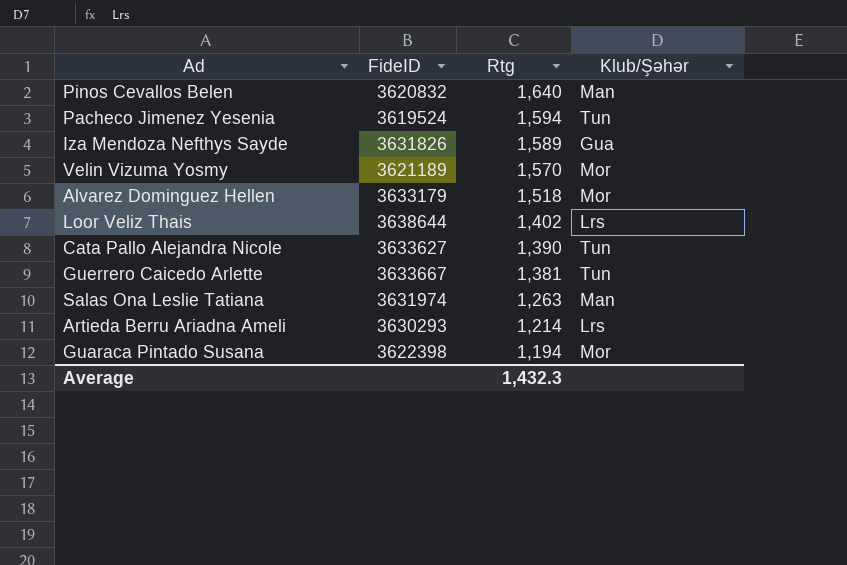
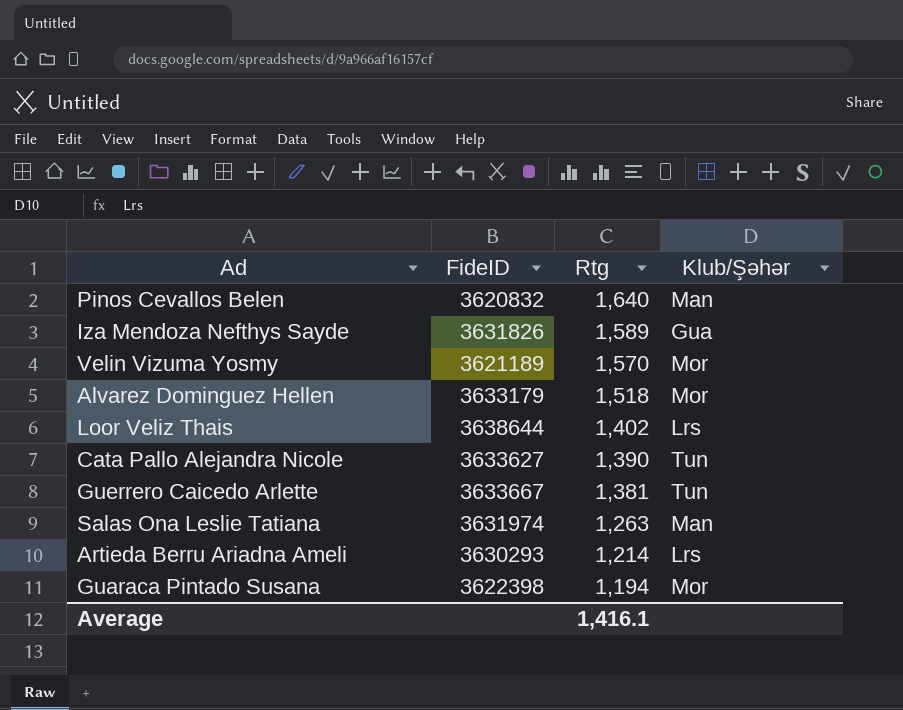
row Pacheco Jimenez Yesenia: 3619524 | 1,594 | Tun -> none
Average | Rtg: 1,432.3 -> 1,416.1

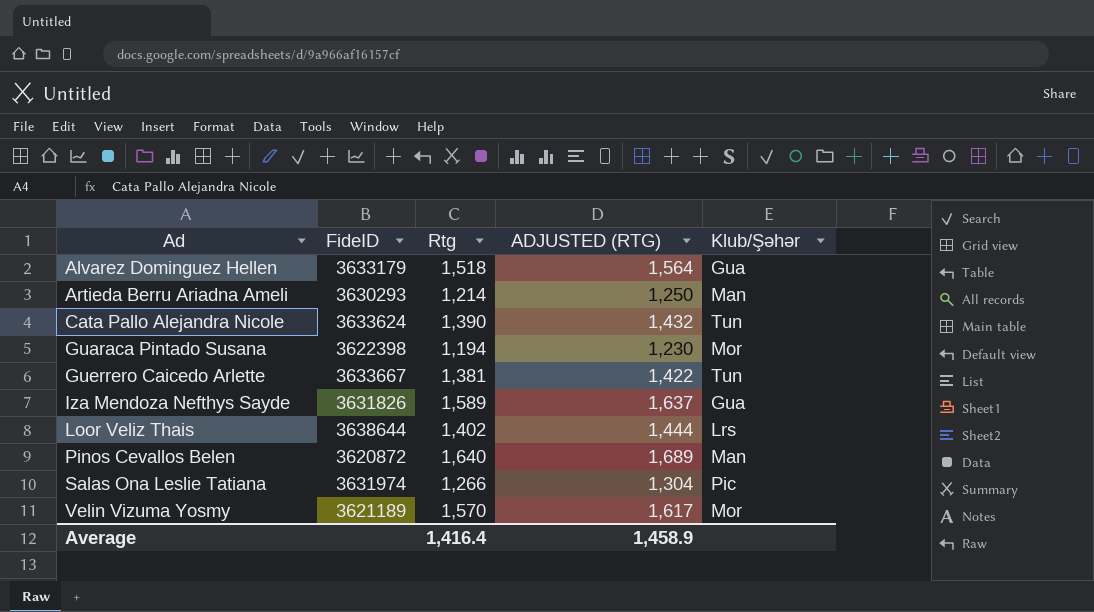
row order: Rtg descending -> Ad ascending
column ADJUSTED (RTG) | formula: none -> [Rtg] * 1.03
Alvarez Dominguez Hellen | Klub/Şəhər: Mor -> Gua
Artieda Berru Ariadna Ameli | Klub/Şəhər: Lrs -> Man
Cata Pallo Alejandra Nicole | FideID: 3633627 -> 3633624
Pinos Cevallos Belen | FideID: 3620832 -> 3620872
Salas Ona Leslie Tatiana | Rtg: 1,263 -> 1,266
Salas Ona Leslie Tatiana | Klub/Şəhər: Man -> Pic
Average | Rtg: 1,416.1 -> 1,416.4

